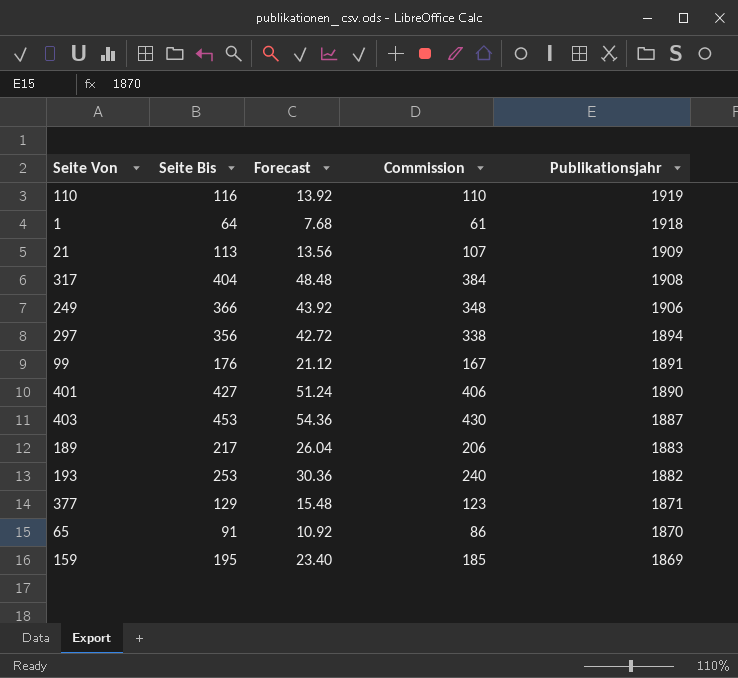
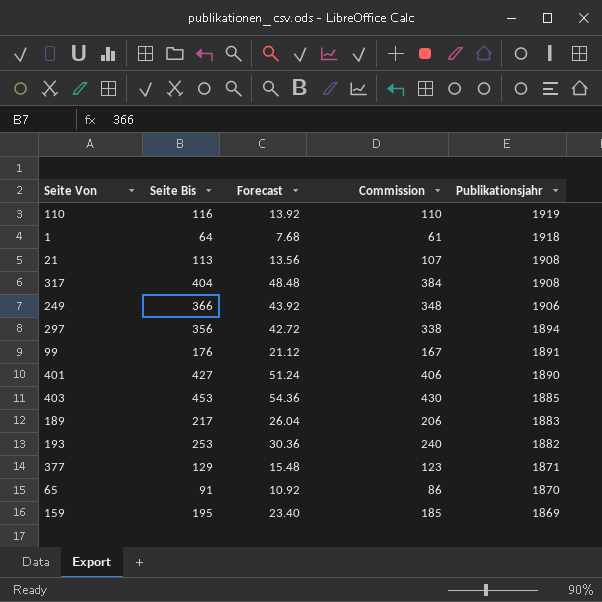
21 | Publikationsjahr: 1909 -> 1908
403 | Publikationsjahr: 1887 -> 1885

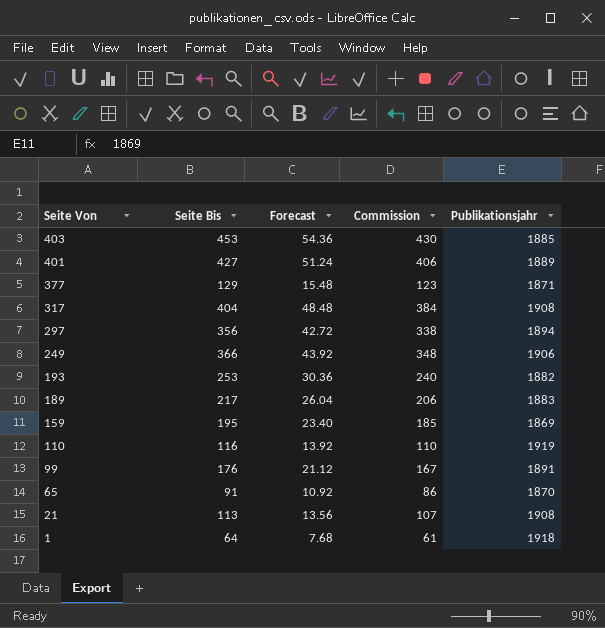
row order: Publikationsjahr descending -> Seite Von descending
401 | Publikationsjahr: 1890 -> 1889

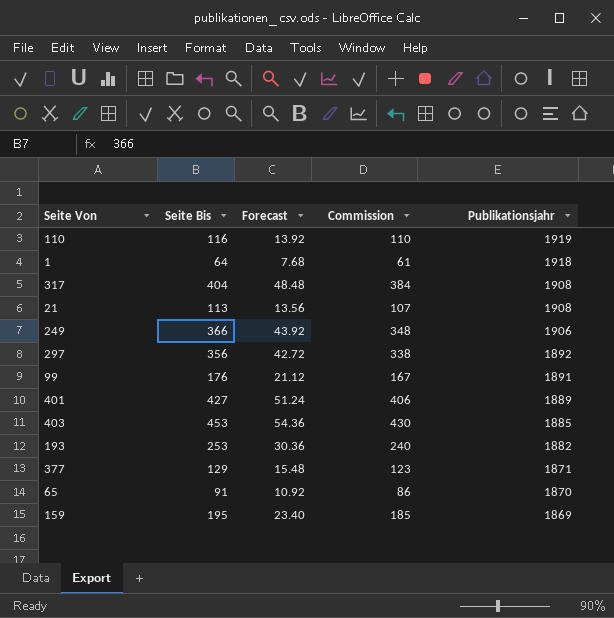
row order: Seite Von descending -> Publikationsjahr descending
row 189: 217 | 26.04 | 206 | 1883 -> none
297 | Publikationsjahr: 1894 -> 1892

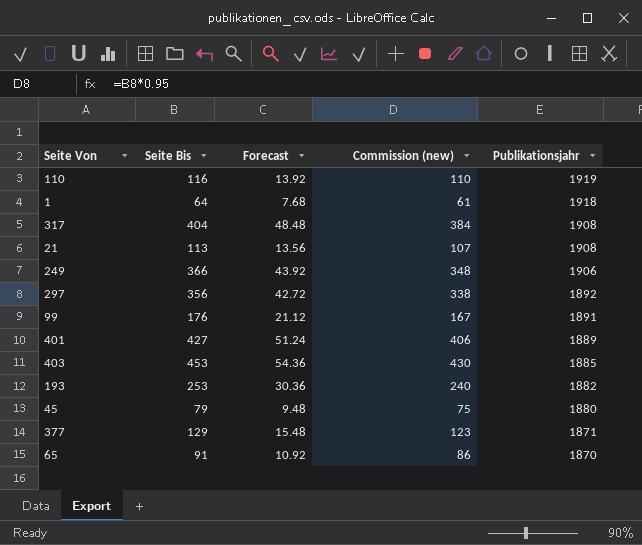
column name: Commission -> Commission (new)
row 159: 195 | 23.40 | 185 | 1869 -> none
row 45: none -> 79 | 9.48 | 75 | 1880

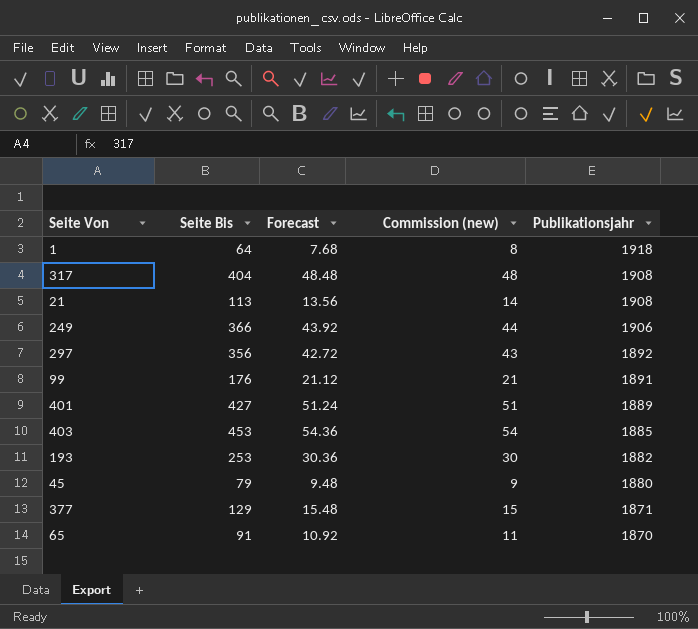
column Commission (new) | formula: [Seite Bis] * 0.95 -> [Seite Bis] * 0.12
row 110: 116 | 13.92 | 110 | 1919 -> none

